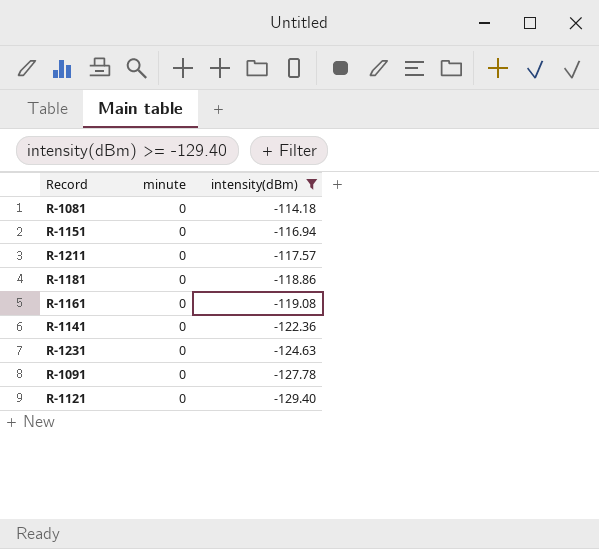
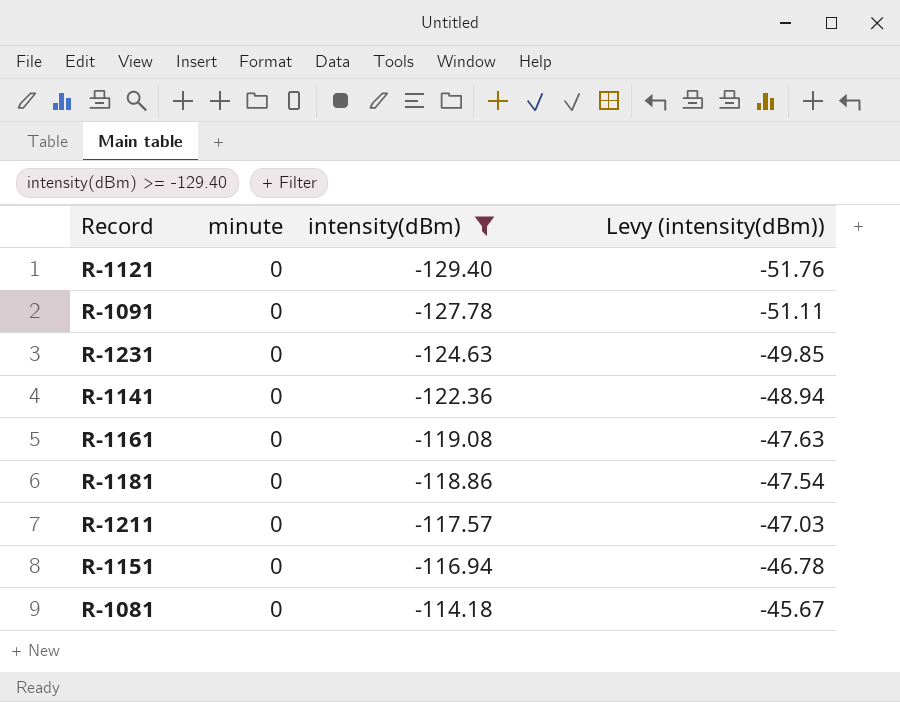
row order: intensity(dBm) descending -> intensity(dBm) ascending
column Levy (intensity(dBm)) | formula: none -> [intensity(dBm)] * 0.4

